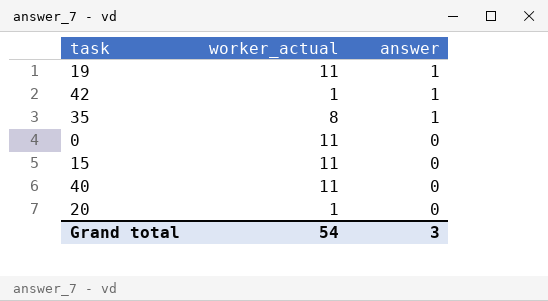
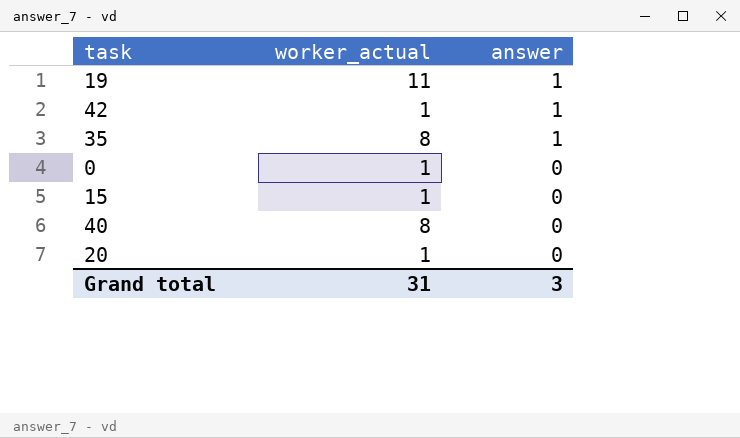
0 | worker_actual: 11 -> 1
15 | worker_actual: 11 -> 1
40 | worker_actual: 11 -> 8
Grand total | worker_actual: 54 -> 31

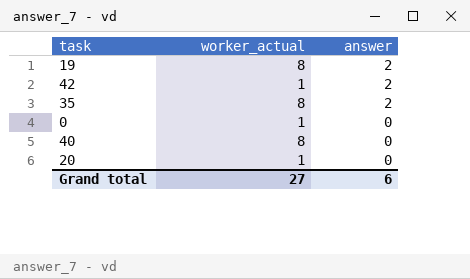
row 15: 1 | 0 -> none
19 | worker_actual: 11 -> 8
19 | answer: 1 -> 2
42 | answer: 1 -> 2
35 | answer: 1 -> 2
Grand total | worker_actual: 31 -> 27
Grand total | answer: 3 -> 6

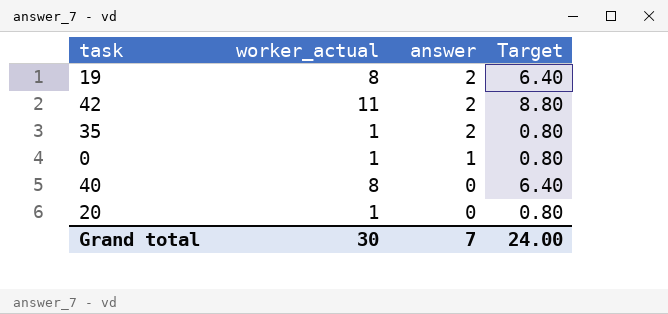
column Target | formula: none -> [worker_actual] * 0.8
42 | worker_actual: 1 -> 11
35 | worker_actual: 8 -> 1
0 | answer: 0 -> 1
Grand total | worker_actual: 27 -> 30
Grand total | answer: 6 -> 7

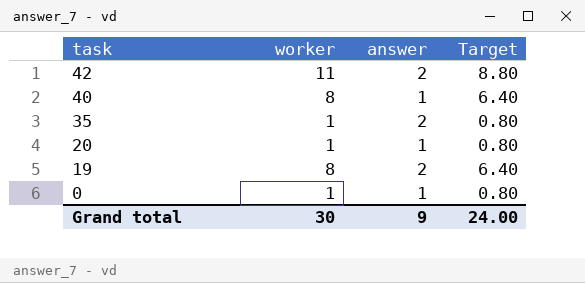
row order: answer descending -> task descending
column name: worker_actual -> worker
40 | answer: 0 -> 1
20 | answer: 0 -> 1
Grand total | answer: 7 -> 9

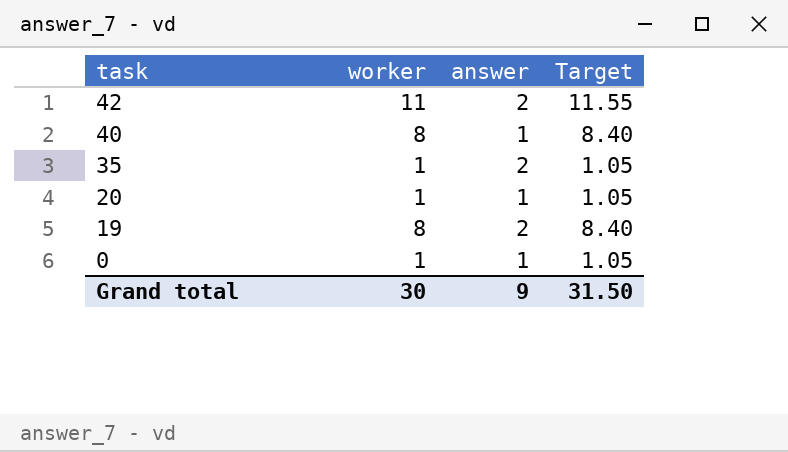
column Target | formula: [worker] * 0.8 -> [worker] * 1.05
Grand total | Target: 24.00 -> 31.50

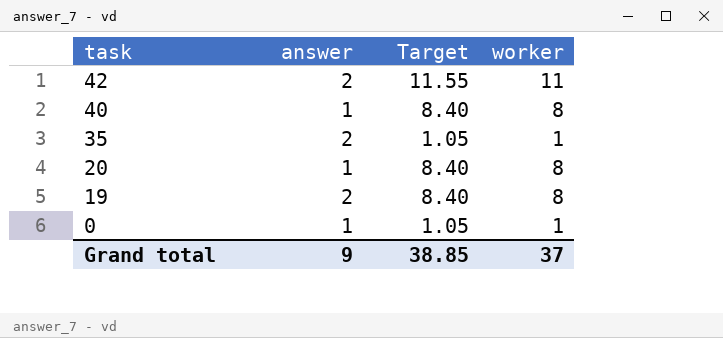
column worker | position: 2 -> 4
20 | Target: 1.05 -> 8.40
20 | worker: 1 -> 8
Grand total | Target: 31.50 -> 38.85
Grand total | worker: 30 -> 37

